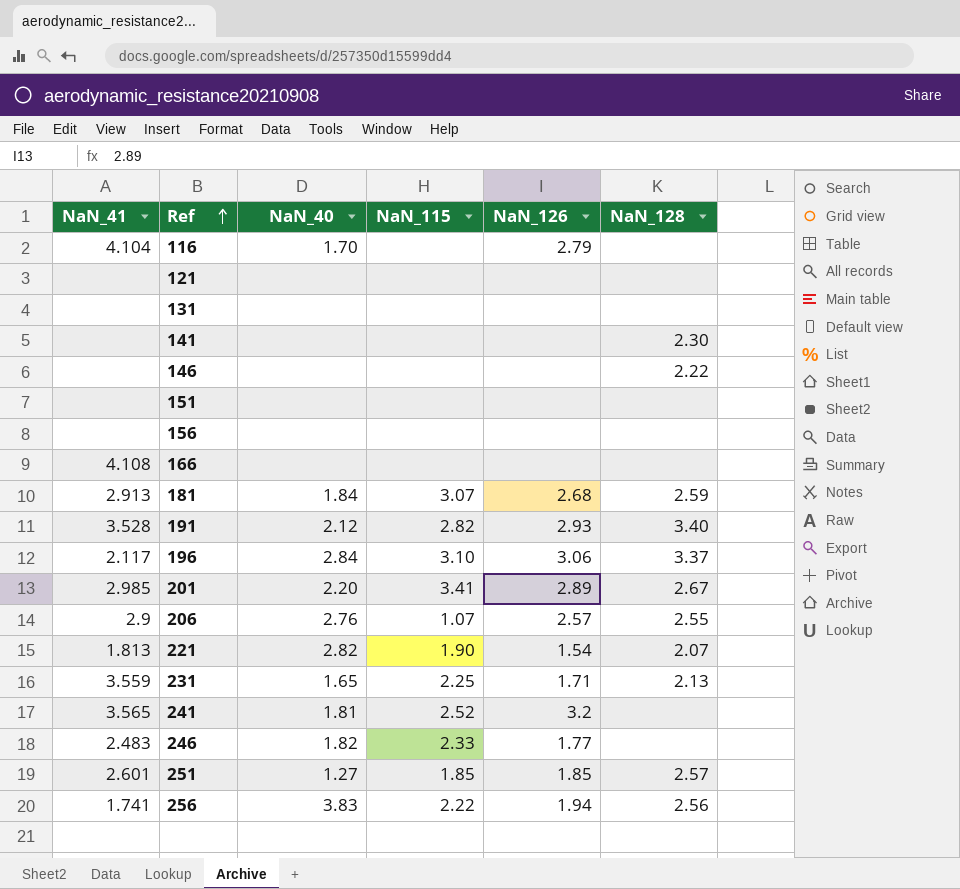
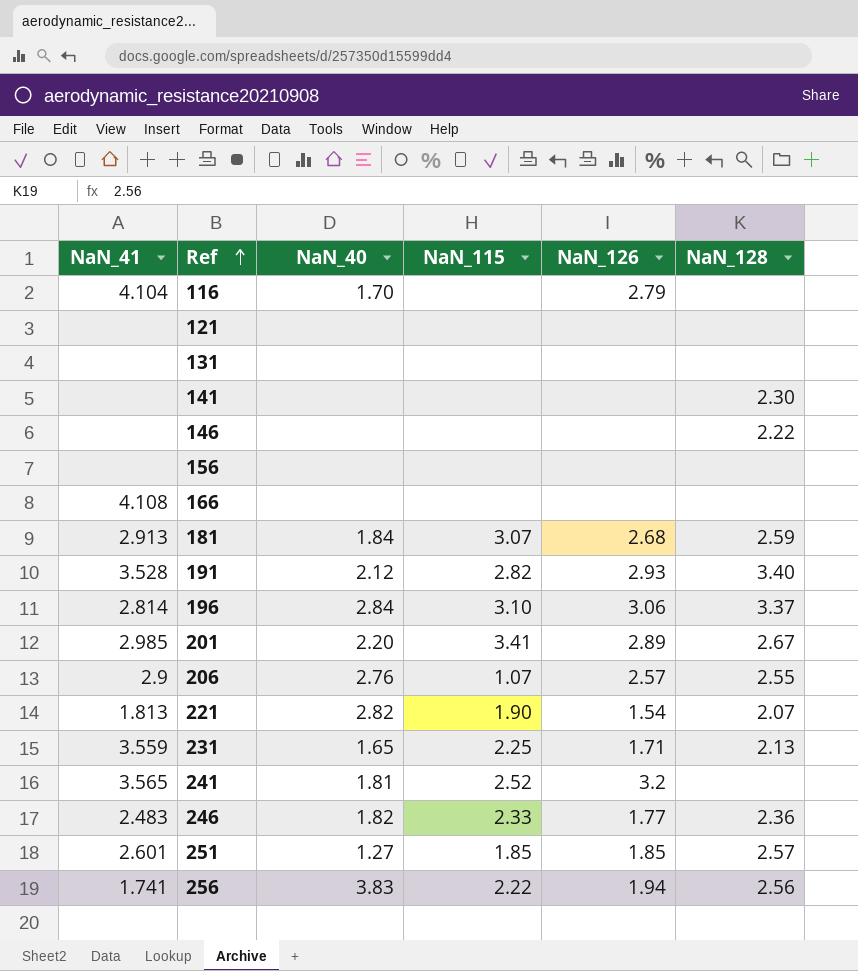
row 151: none | none | none | none | none -> none
196 | NaN_41: 2.117 -> 2.814
246 | NaN_128: none -> 2.36

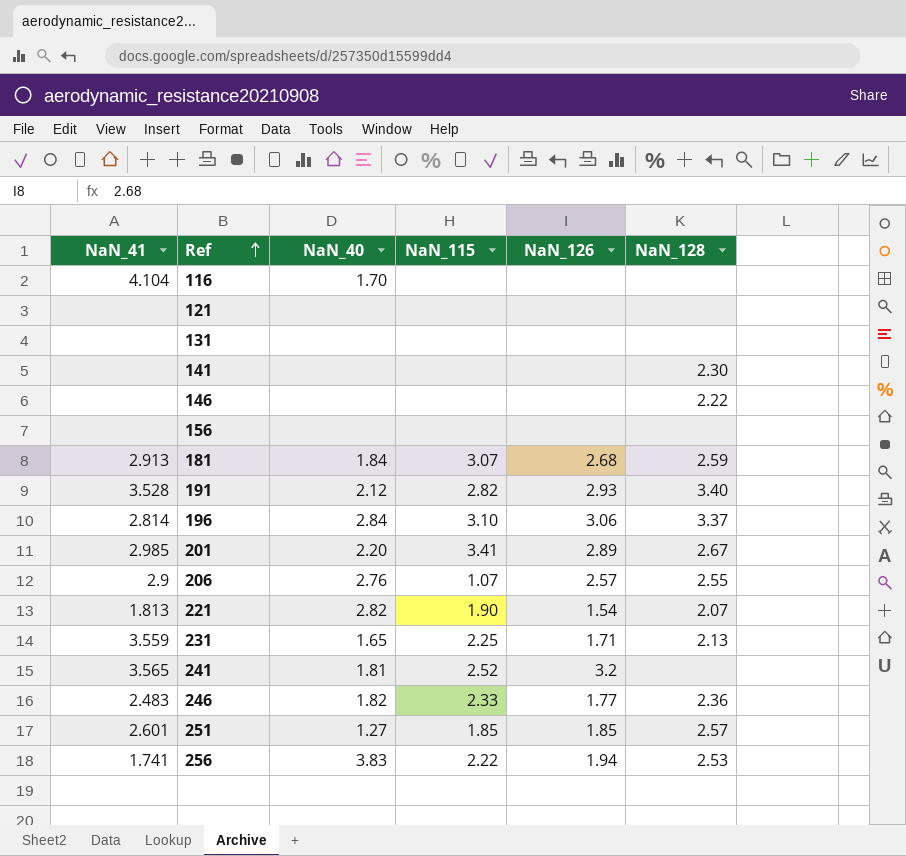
row 166: 4.108 | none | none | none | none -> none
116 | NaN_126: 2.79 -> none
256 | NaN_128: 2.56 -> 2.53

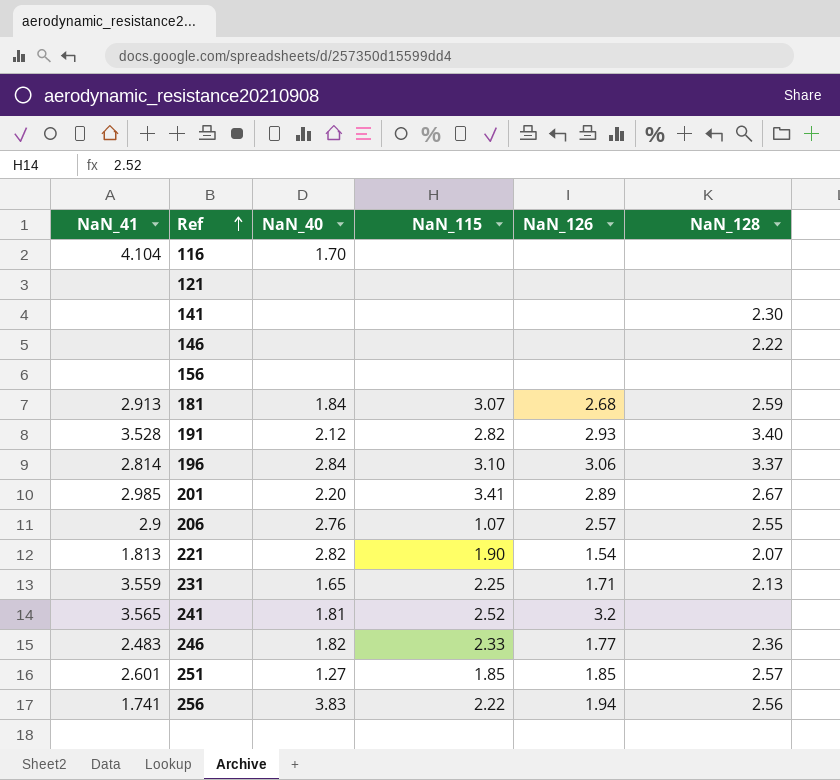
row 131: none | none | none | none | none -> none
256 | NaN_128: 2.53 -> 2.56

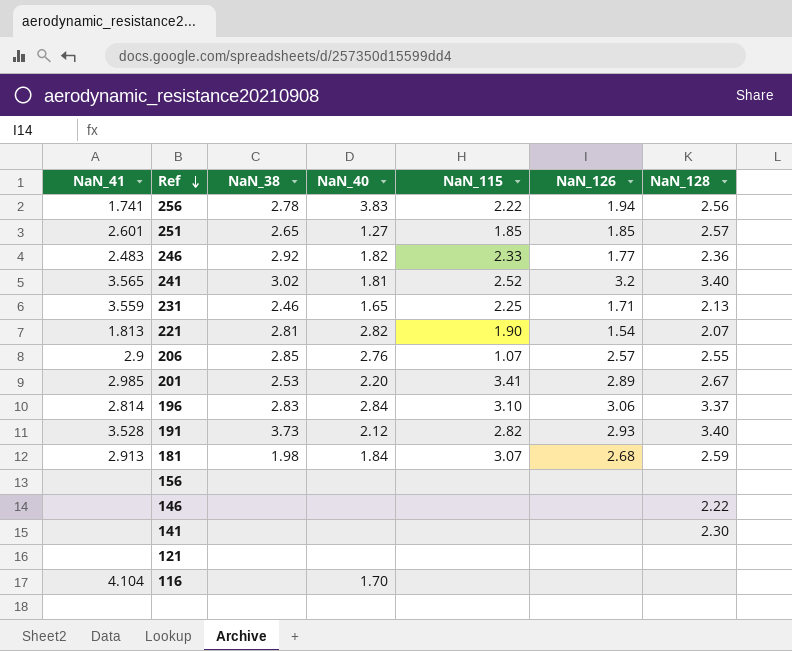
row order: Ref ascending -> Ref descending
column NaN_38 | position: none -> 3
241 | NaN_128: none -> 3.40

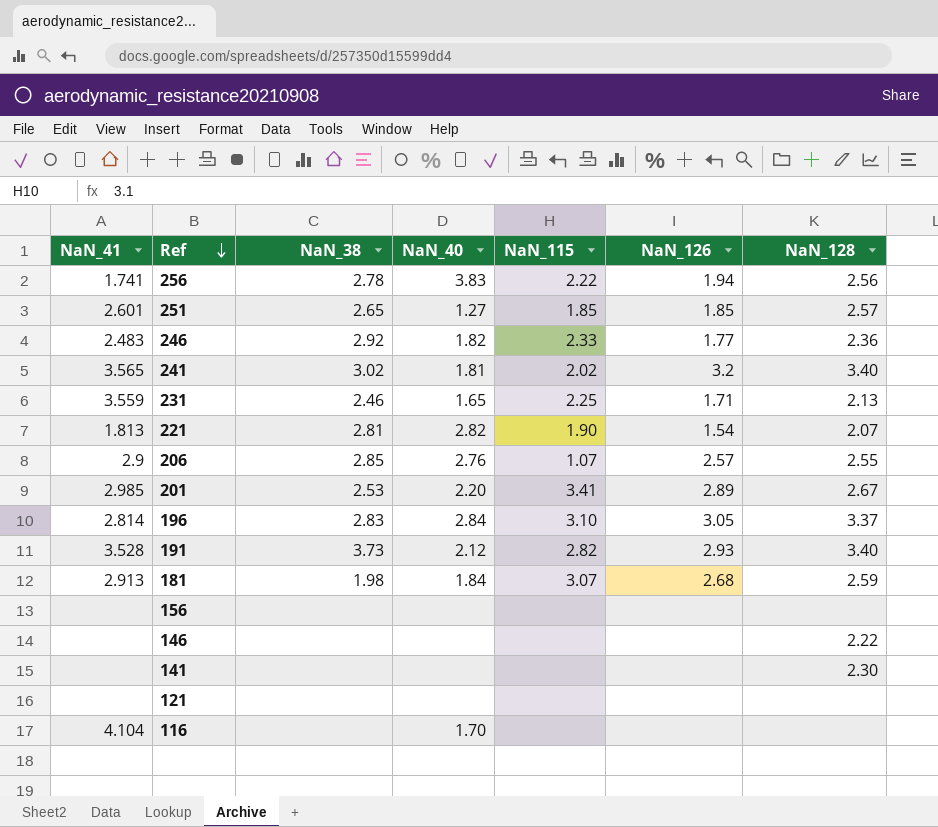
241 | NaN_115: 2.52 -> 2.02
196 | NaN_126: 3.06 -> 3.05

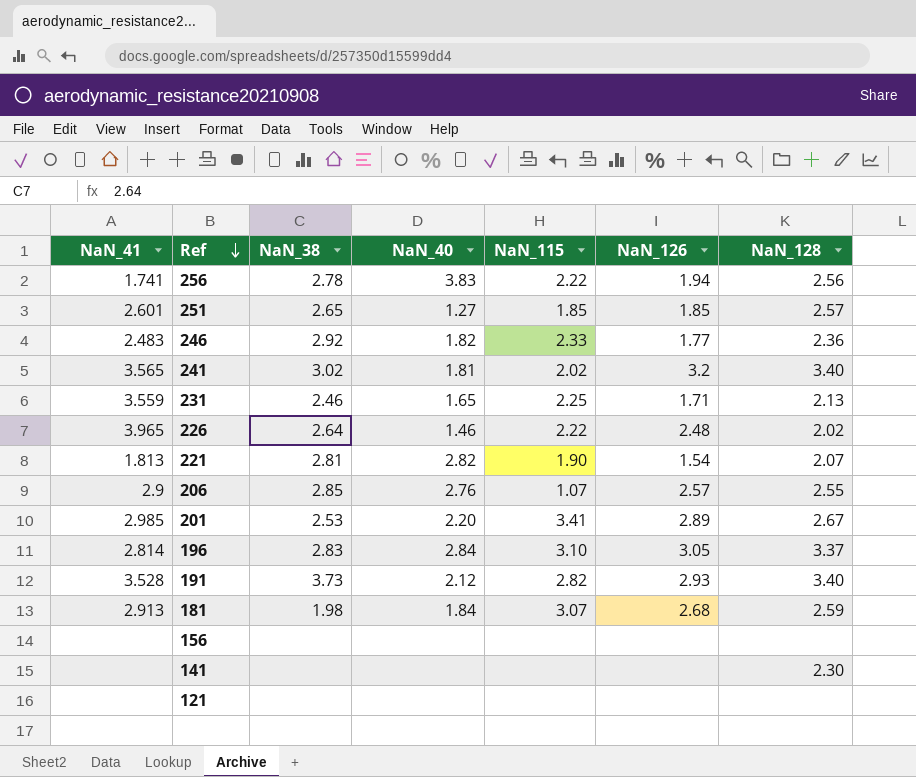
row 146: none | none | none | none | none | 2.22 -> none
row 116: 4.104 | none | 1.70 | none | none | none -> none
row 226: none -> 3.965 | 2.64 | 1.46 | 2.22 | 2.48 | 2.02

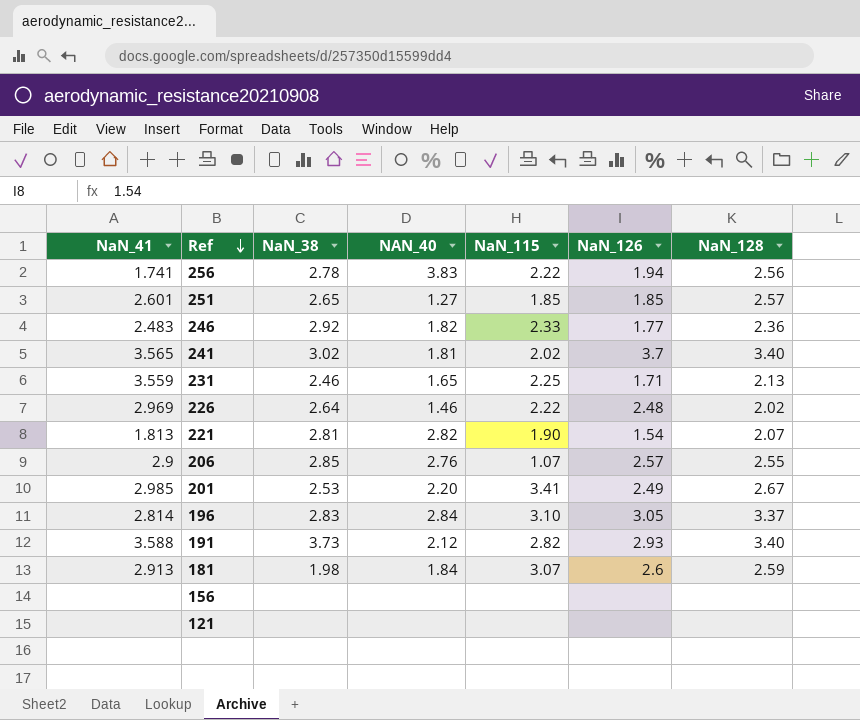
column name: NaN_40 -> NAN_40
row 141: none | none | none | none | none | 2.30 -> none
241 | NaN_126: 3.2 -> 3.7
226 | NaN_41: 3.965 -> 2.969
201 | NaN_126: 2.89 -> 2.49
191 | NaN_41: 3.528 -> 3.588
181 | NaN_126: 2.68 -> 2.6

